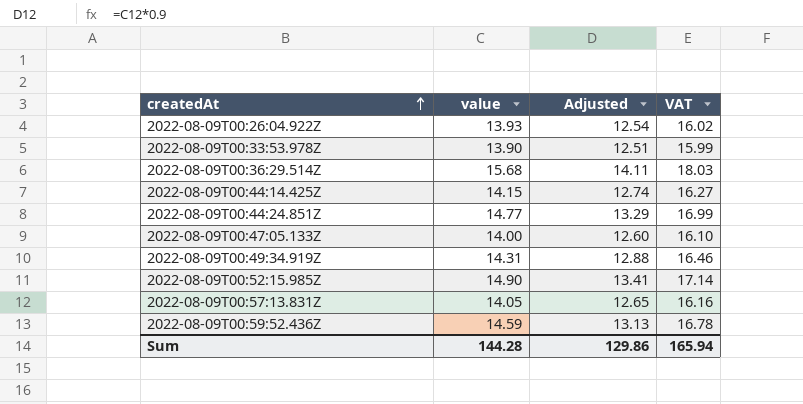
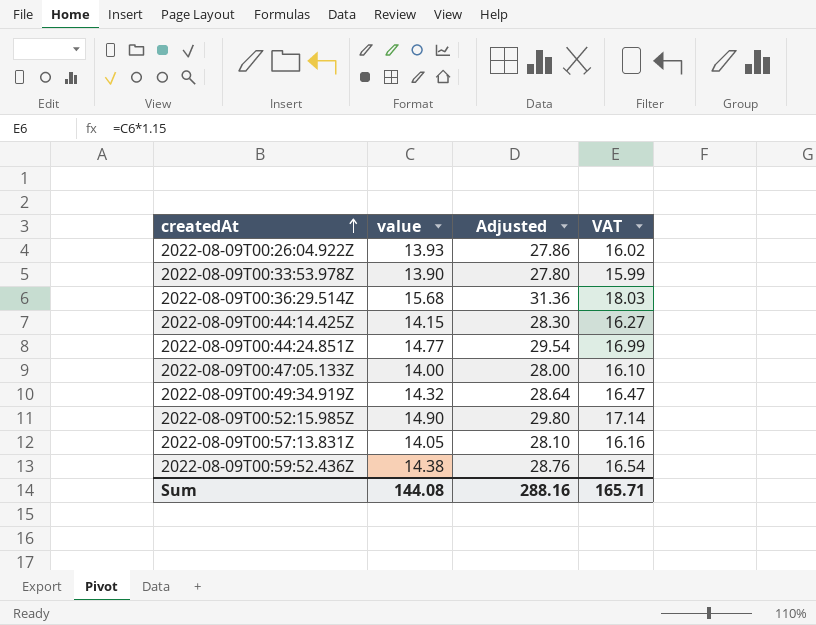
column Adjusted | formula: [value] * 0.9 -> [value] * 2
2022-08-09T00:49:34.919Z | value: 14.31 -> 14.32
2022-08-09T00:49:34.919Z | VAT: 16.46 -> 16.47
2022-08-09T00:59:52.436Z | value: 14.59 -> 14.38
2022-08-09T00:59:52.436Z | VAT: 16.78 -> 16.54
Sum | value: 144.28 -> 144.08
Sum | Adjusted: 129.86 -> 288.16
Sum | VAT: 165.94 -> 165.71

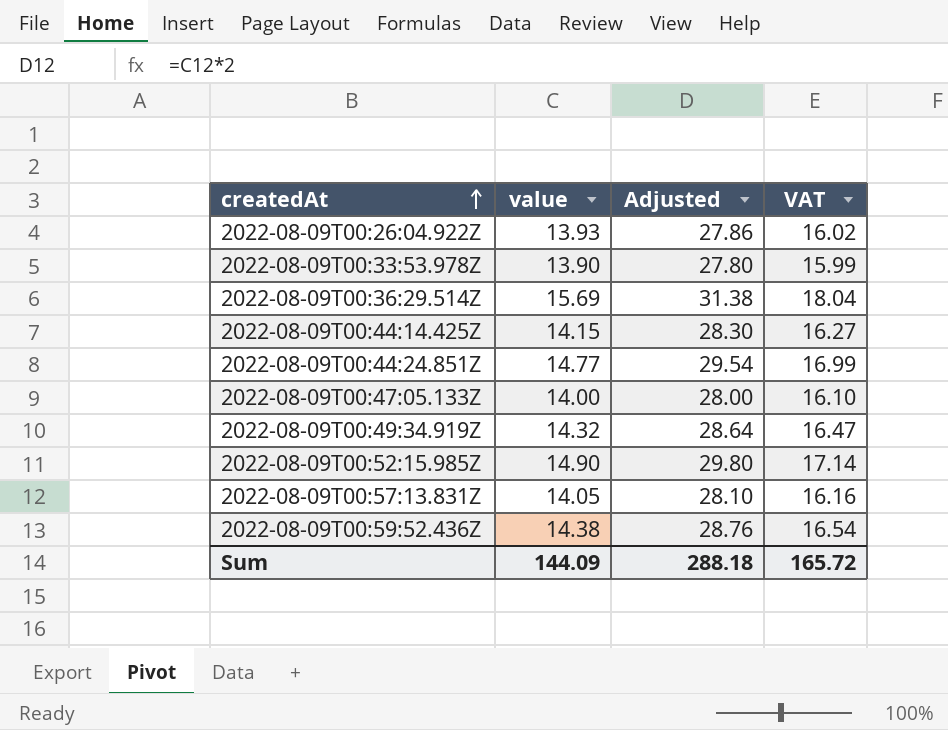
2022-08-09T00:36:29.514Z | value: 15.68 -> 15.69
2022-08-09T00:36:29.514Z | Adjusted: 31.36 -> 31.38
2022-08-09T00:36:29.514Z | VAT: 18.03 -> 18.04
Sum | value: 144.08 -> 144.09
Sum | Adjusted: 288.16 -> 288.18
Sum | VAT: 165.71 -> 165.72

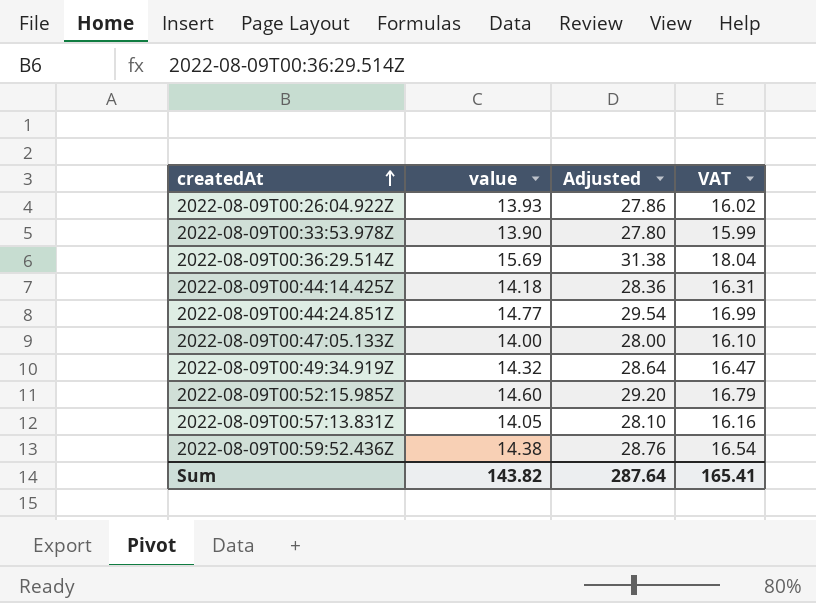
2022-08-09T00:44:14.425Z | value: 14.15 -> 14.18
2022-08-09T00:44:14.425Z | Adjusted: 28.30 -> 28.36
2022-08-09T00:44:14.425Z | VAT: 16.27 -> 16.31
2022-08-09T00:52:15.985Z | value: 14.90 -> 14.60
2022-08-09T00:52:15.985Z | Adjusted: 29.80 -> 29.20
2022-08-09T00:52:15.985Z | VAT: 17.14 -> 16.79
Sum | value: 144.09 -> 143.82
Sum | Adjusted: 288.18 -> 287.64
Sum | VAT: 165.72 -> 165.41

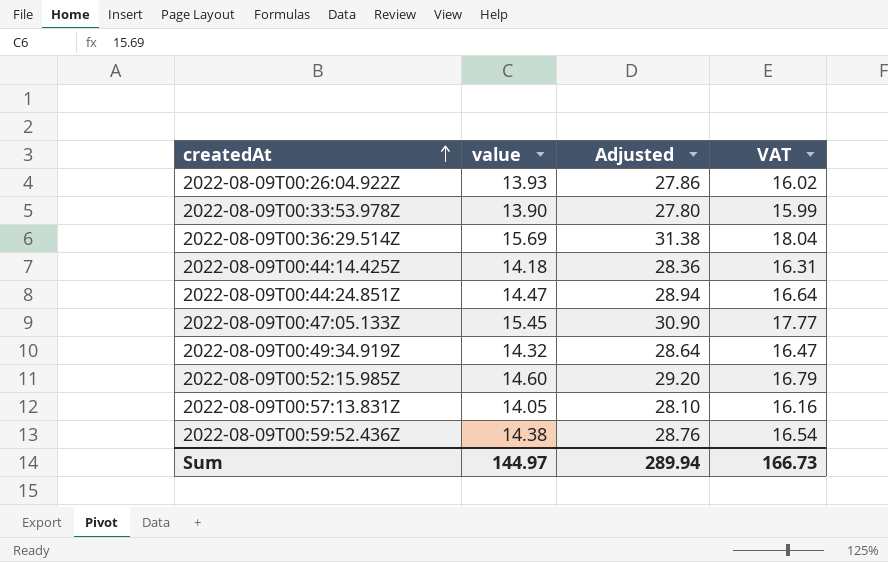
2022-08-09T00:44:24.851Z | value: 14.77 -> 14.47
2022-08-09T00:44:24.851Z | Adjusted: 29.54 -> 28.94
2022-08-09T00:44:24.851Z | VAT: 16.99 -> 16.64
2022-08-09T00:47:05.133Z | value: 14.00 -> 15.45
2022-08-09T00:47:05.133Z | Adjusted: 28.00 -> 30.90
2022-08-09T00:47:05.133Z | VAT: 16.10 -> 17.77
Sum | value: 143.82 -> 144.97
Sum | Adjusted: 287.64 -> 289.94
Sum | VAT: 165.41 -> 166.73

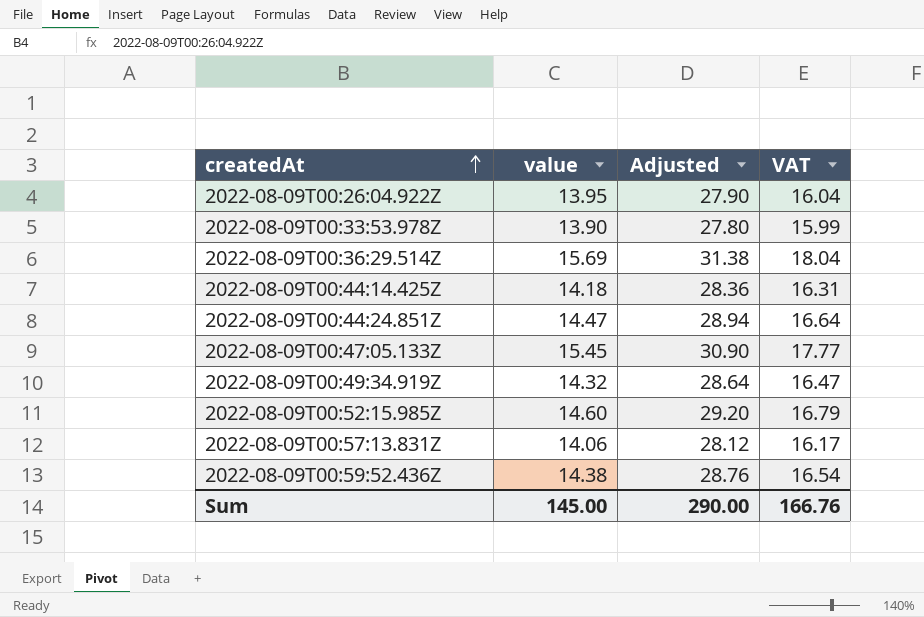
2022-08-09T00:26:04.922Z | value: 13.93 -> 13.95
2022-08-09T00:26:04.922Z | Adjusted: 27.86 -> 27.90
2022-08-09T00:26:04.922Z | VAT: 16.02 -> 16.04
2022-08-09T00:57:13.831Z | value: 14.05 -> 14.06
2022-08-09T00:57:13.831Z | Adjusted: 28.10 -> 28.12
2022-08-09T00:57:13.831Z | VAT: 16.16 -> 16.17
Sum | value: 144.97 -> 145.00
Sum | Adjusted: 289.94 -> 290.00
Sum | VAT: 166.73 -> 166.76

